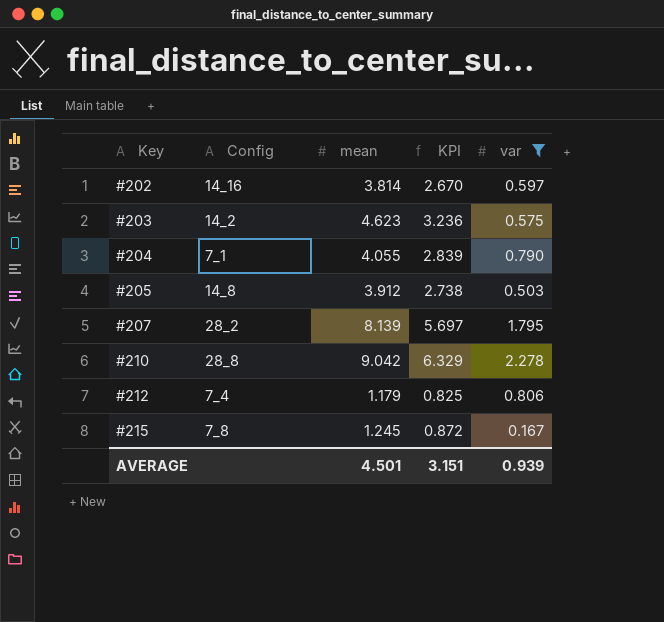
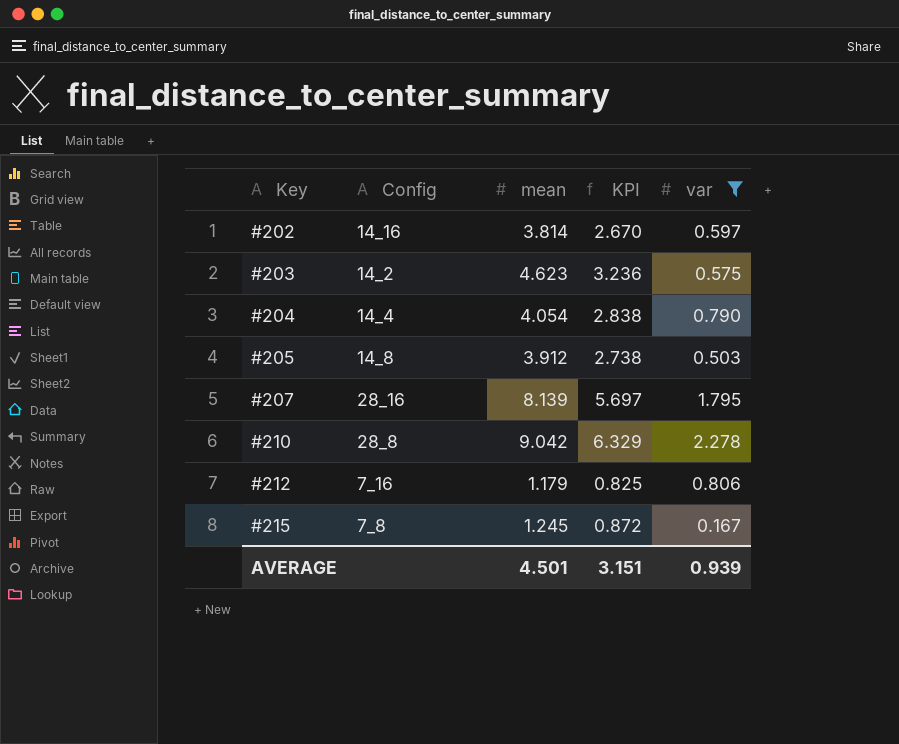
#204 | Config: 7_1 -> 14_4
#204 | mean: 4.055 -> 4.054
#204 | KPI: 2.839 -> 2.838
#207 | Config: 28_2 -> 28_16
#212 | Config: 7_4 -> 7_16

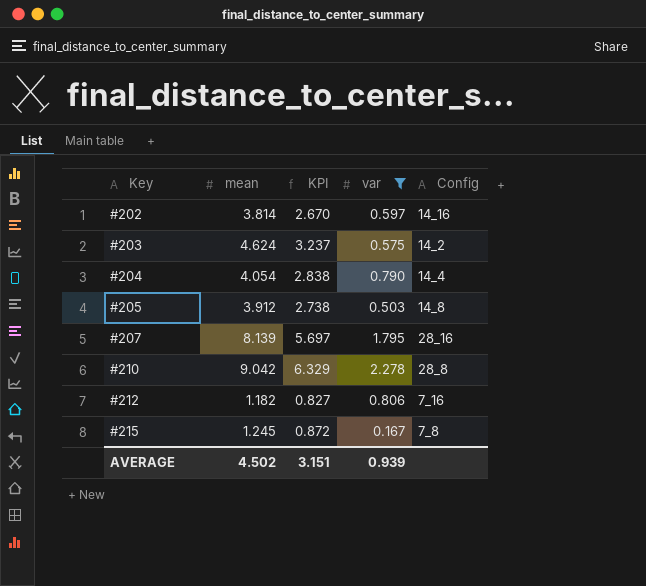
column Config | position: 2 -> 5
#203 | mean: 4.623 -> 4.624
#203 | KPI: 3.236 -> 3.237
#212 | mean: 1.179 -> 1.182
#212 | KPI: 0.825 -> 0.827
AVERAGE | mean: 4.501 -> 4.502

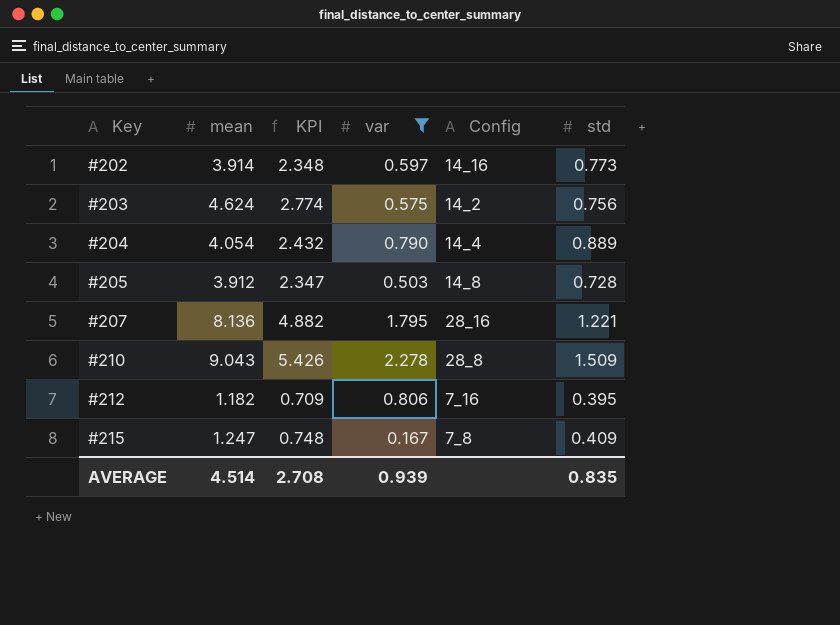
column KPI | formula: [mean] * 0.7 -> [mean] * 0.6
column std | position: none -> 6
#202 | mean: 3.814 -> 3.914
#207 | mean: 8.139 -> 8.136
#210 | mean: 9.042 -> 9.043
#215 | mean: 1.245 -> 1.247
AVERAGE | mean: 4.502 -> 4.514
AVERAGE | KPI: 3.151 -> 2.708

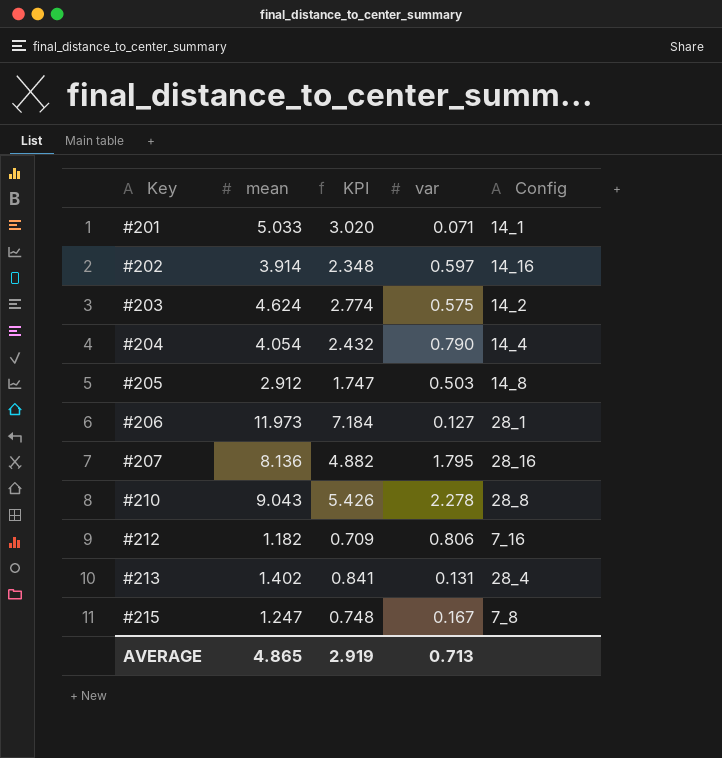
filter: var >= 0.167 -> none
column std | position: 6 -> none
#205 | mean: 3.912 -> 2.912
#205 | KPI: 2.347 -> 1.747
AVERAGE | mean: 4.514 -> 4.865
AVERAGE | KPI: 2.708 -> 2.919
AVERAGE | var: 0.939 -> 0.713

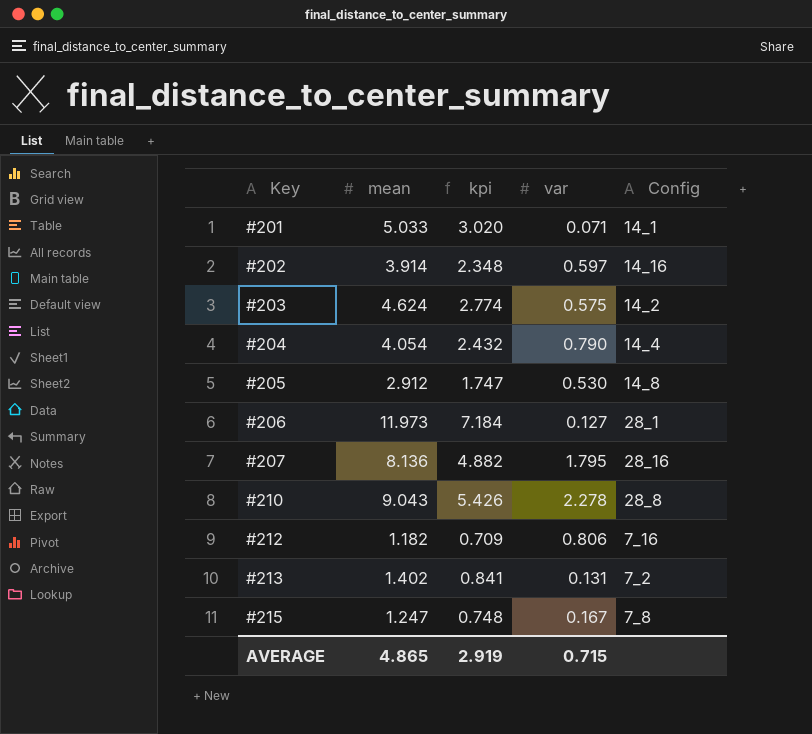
column name: KPI -> kpi
#205 | var: 0.503 -> 0.530
#213 | Config: 28_4 -> 7_2
AVERAGE | var: 0.713 -> 0.715

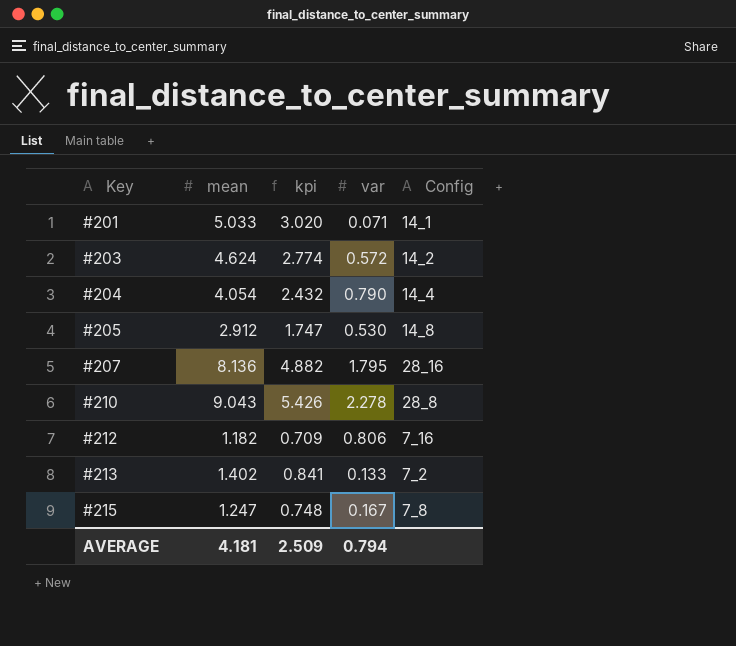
row #202: 3.914 | 2.348 | 0.597 | 14_16 -> none
row #206: 11.973 | 7.184 | 0.127 | 28_1 -> none
#203 | var: 0.575 -> 0.572
#213 | var: 0.131 -> 0.133
AVERAGE | mean: 4.865 -> 4.181
AVERAGE | kpi: 2.919 -> 2.509
AVERAGE | var: 0.715 -> 0.794

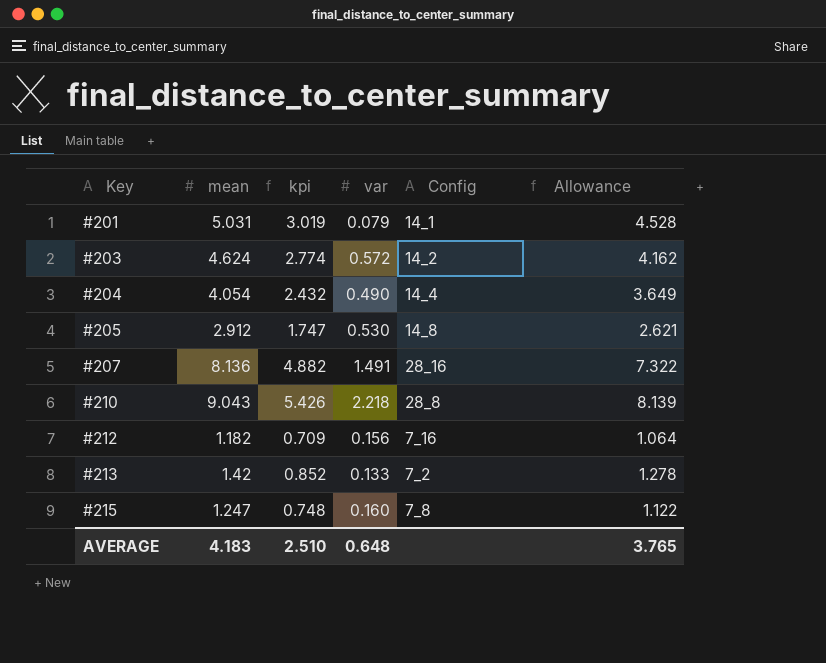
column Allowance | formula: none -> [mean] * 0.9
#201 | mean: 5.033 -> 5.031
#201 | kpi: 3.020 -> 3.019
#201 | var: 0.071 -> 0.079
#204 | var: 0.790 -> 0.490
#207 | var: 1.795 -> 1.491
#210 | var: 2.278 -> 2.218
#212 | var: 0.806 -> 0.156
#213 | mean: 1.402 -> 1.42
#213 | kpi: 0.841 -> 0.852
#215 | var: 0.167 -> 0.160
AVERAGE | mean: 4.181 -> 4.183
AVERAGE | kpi: 2.509 -> 2.510
AVERAGE | var: 0.794 -> 0.648

